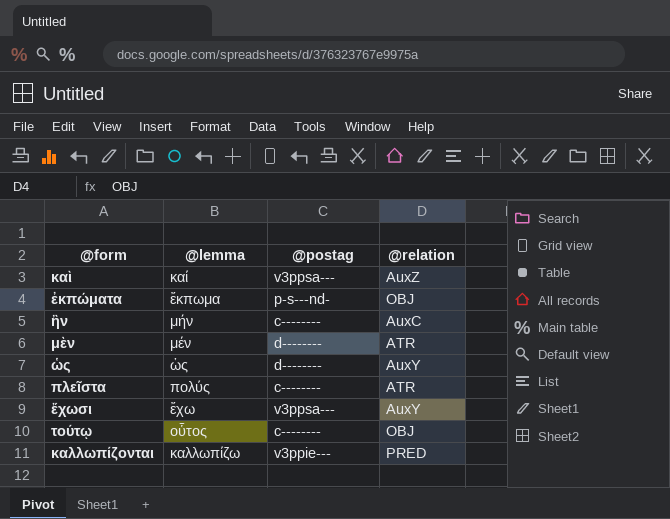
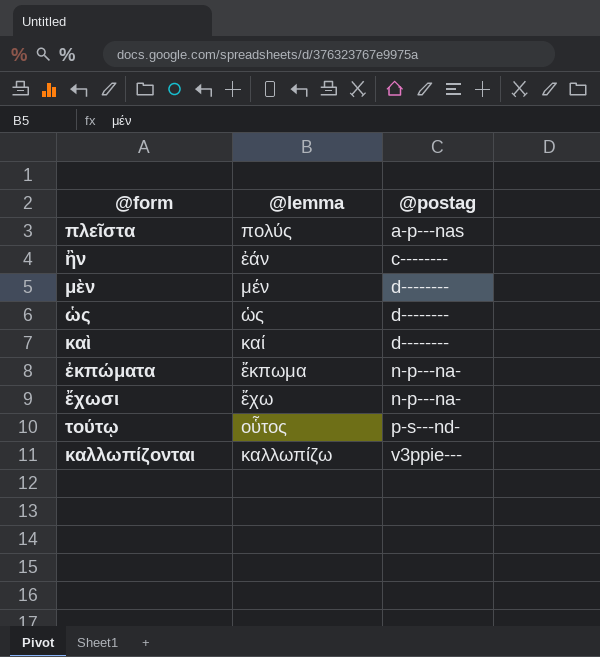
row order: none -> @postag ascending
column @relation | position: 4 -> none
πλεῖστα | @postag: c-------- -> a-p---nas
ἢν | @lemma: μήν -> ἐάν
καὶ | @postag: v3ppsa--- -> d--------
ἐκπώματα | @postag: p-s---nd- -> n-p---na-
ἔχωσι | @postag: v3ppsa--- -> n-p---na-
τούτῳ | @postag: c-------- -> p-s---nd-

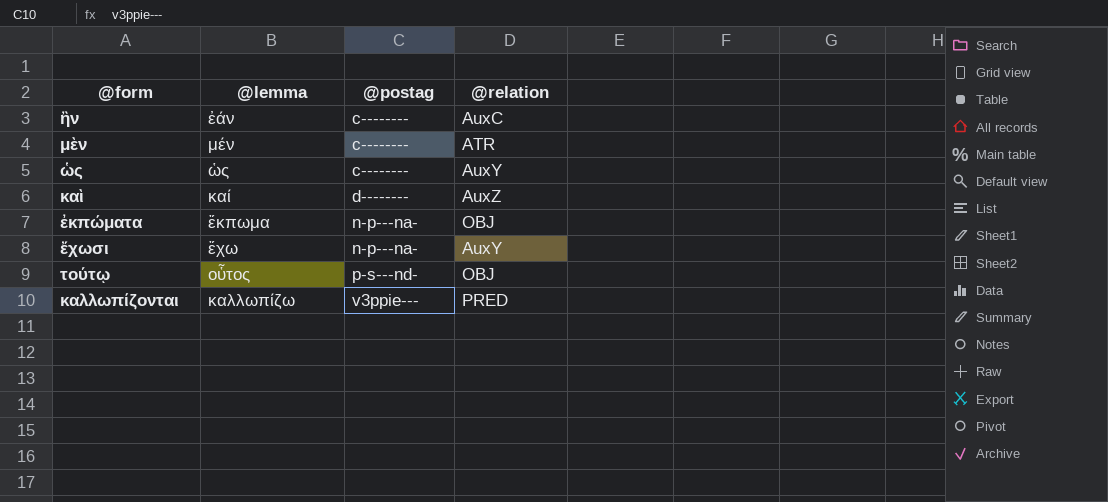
column @relation | position: none -> 4
row πλεῖστα: πολύς | a-p---nas -> none
μὲν | @postag: d-------- -> c--------
ὡς | @postag: d-------- -> c--------

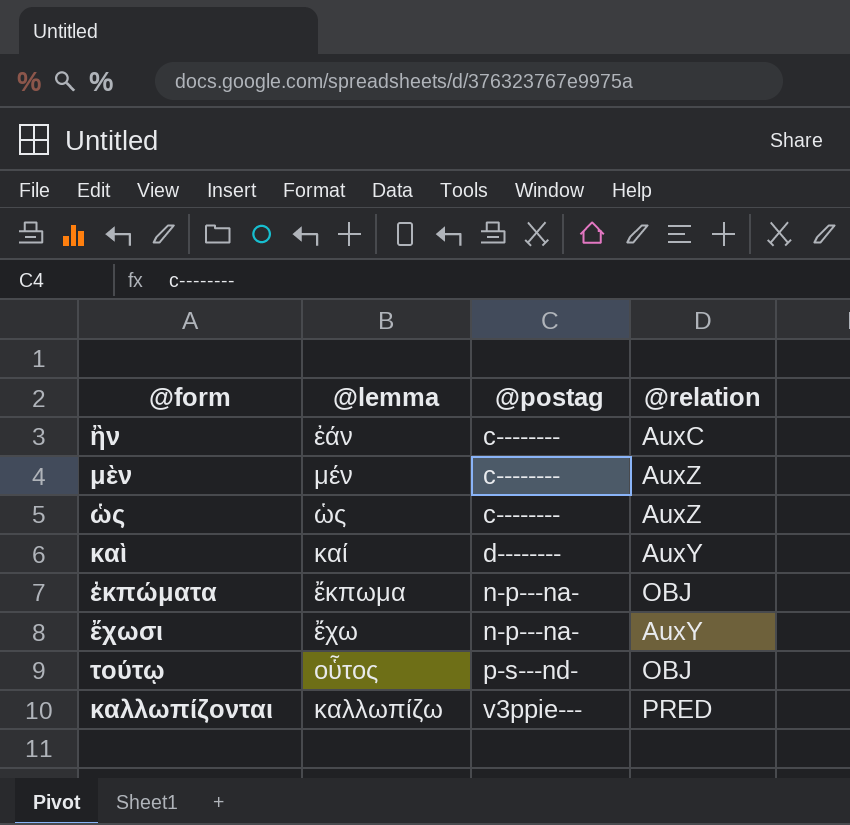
μὲν | @relation: ATR -> AuxZ
ὡς | @relation: AuxY -> AuxZ
καὶ | @relation: AuxZ -> AuxY

